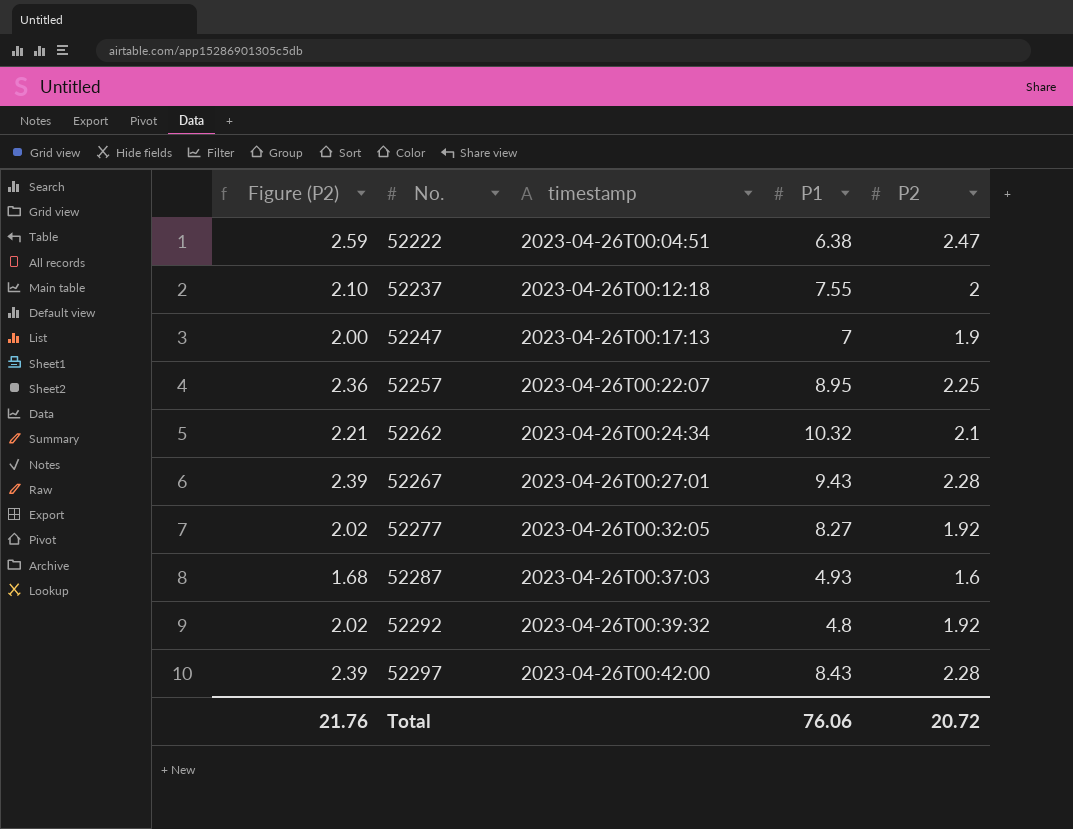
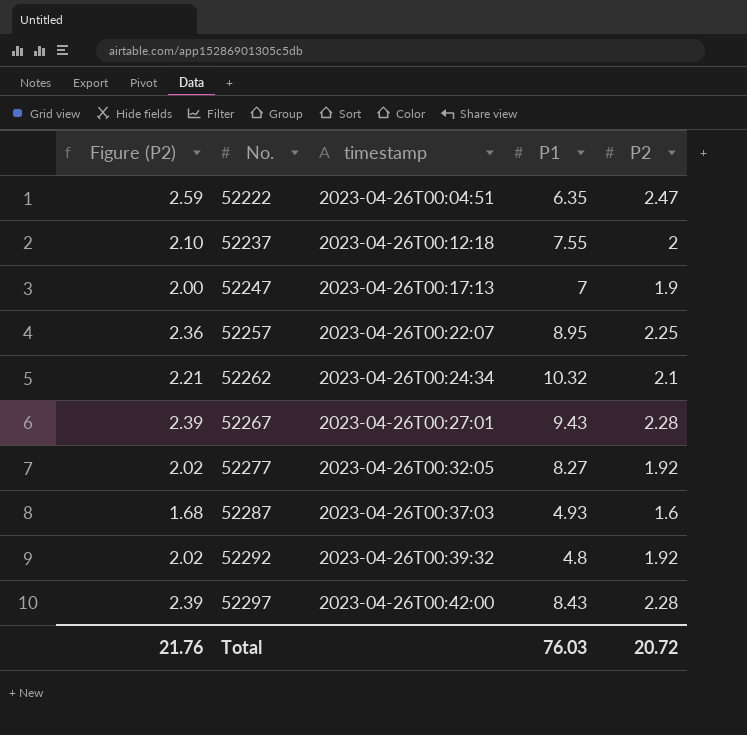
52222 | P1: 6.38 -> 6.35
Total | P1: 76.06 -> 76.03

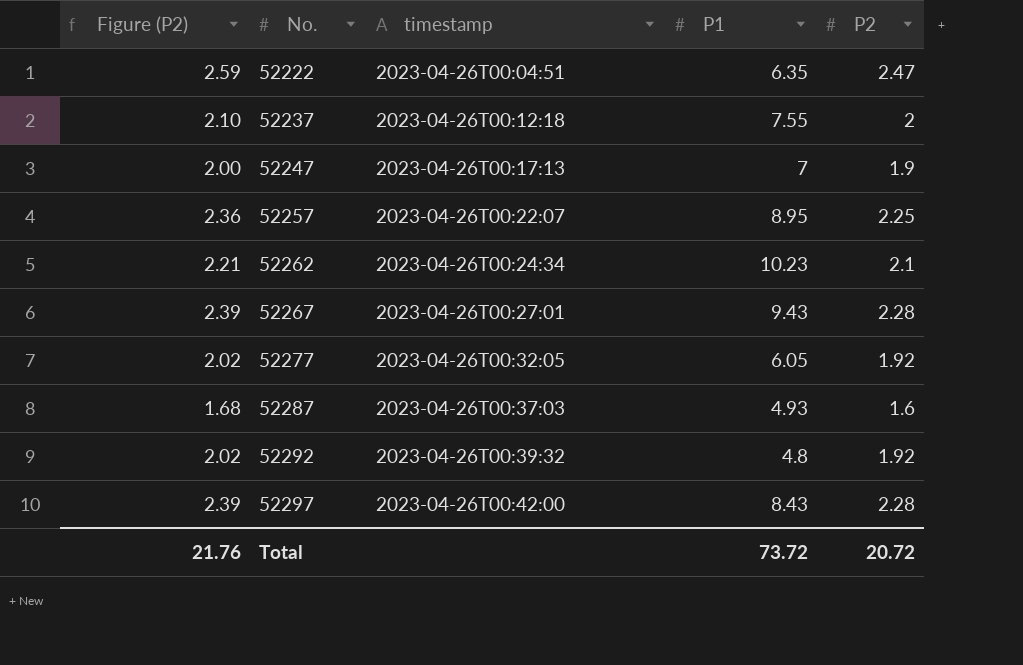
52262 | P1: 10.32 -> 10.23
52277 | P1: 8.27 -> 6.05
Total | P1: 76.03 -> 73.72

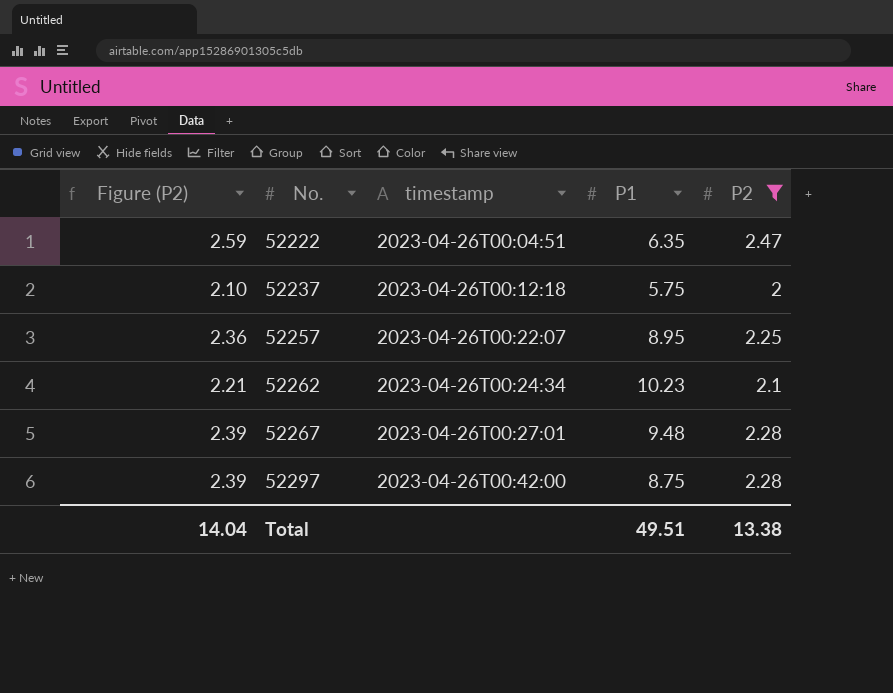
filter: none -> P2 >= 2
52237 | P1: 7.55 -> 5.75
52267 | P1: 9.43 -> 9.48
52297 | P1: 8.43 -> 8.75
Total | Figure (P2): 21.76 -> 14.04
Total | P1: 73.72 -> 49.51
Total | P2: 20.72 -> 13.38

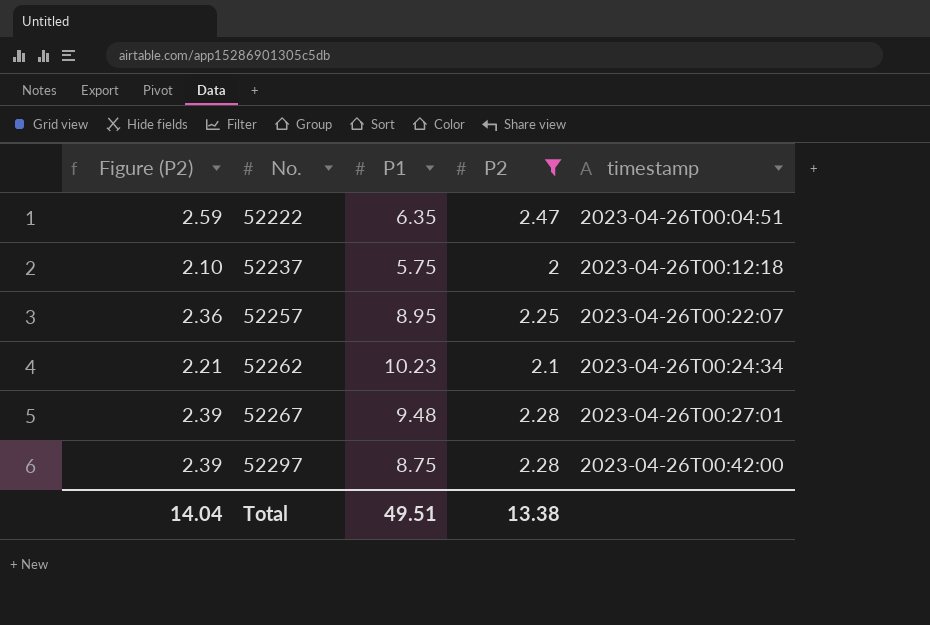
column timestamp | position: 3 -> 5

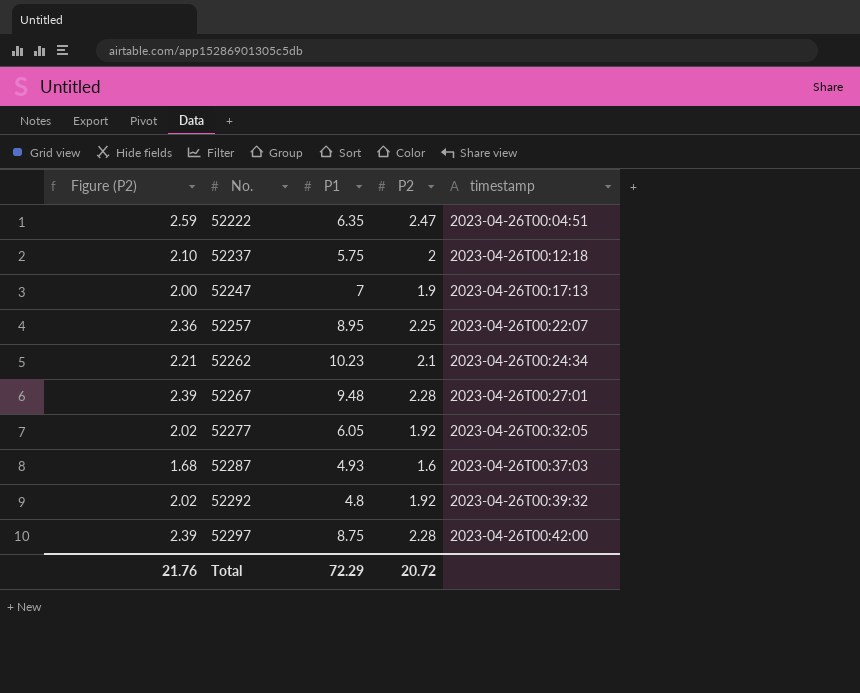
filter: P2 >= 2 -> none
Total | Figure (P2): 14.04 -> 21.76
Total | P1: 49.51 -> 72.29
Total | P2: 13.38 -> 20.72

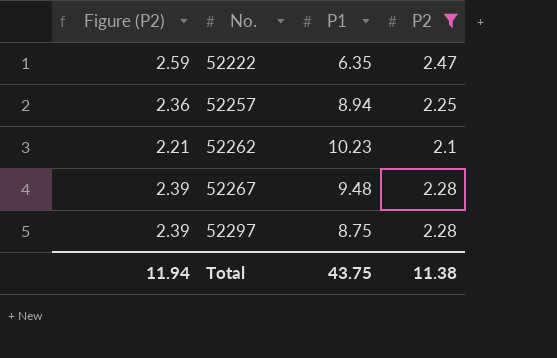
filter: none -> P2 >= 2.1
column timestamp | position: 5 -> none
52257 | P1: 8.95 -> 8.94
Total | Figure (P2): 21.76 -> 11.94
Total | P1: 72.29 -> 43.75
Total | P2: 20.72 -> 11.38

